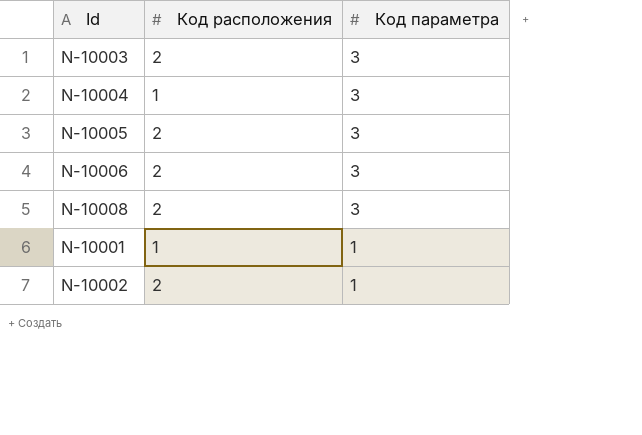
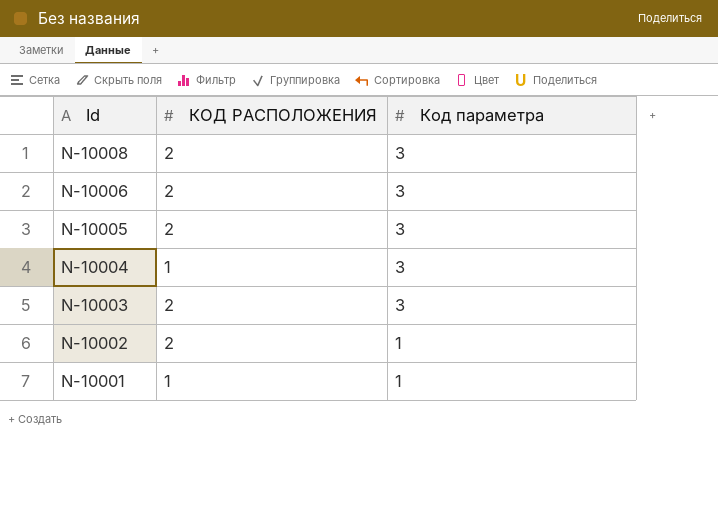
row order: Код параметра descending -> Id descending
column name: Код расположения -> КОД РАСПОЛОЖЕНИЯ

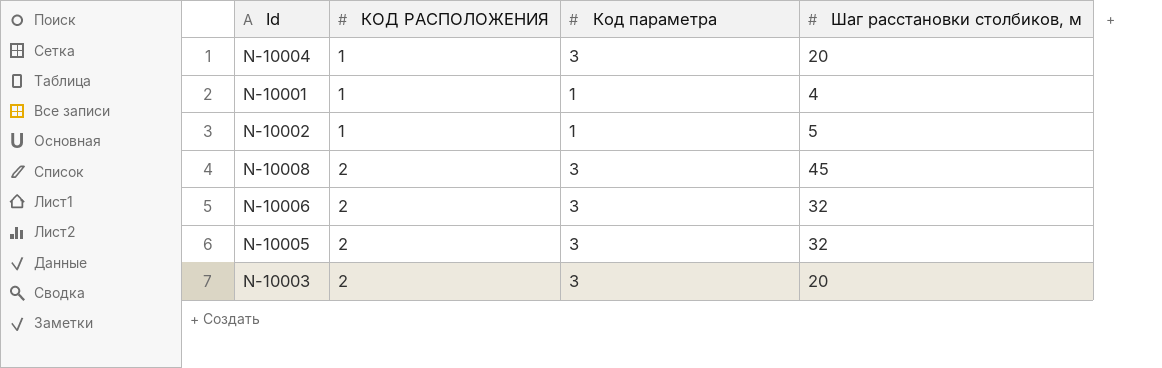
row order: Id descending -> КОД РАСПОЛОЖЕНИЯ ascending
column Шаг расстановки столбиков, м | position: none -> 4
N-10002 | КОД РАСПОЛОЖЕНИЯ: 2 -> 1

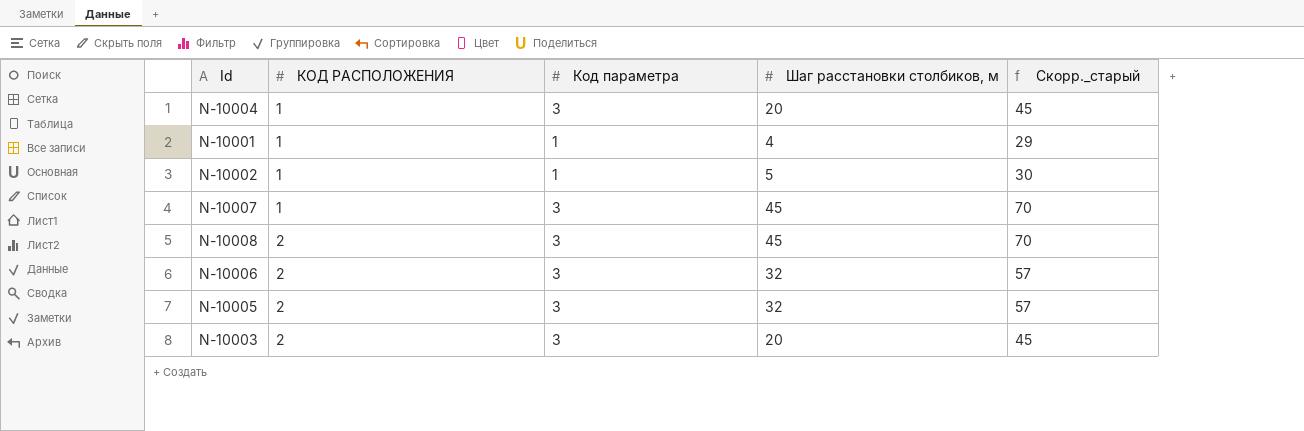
column Скорр._старый | formula: none -> [Шаг расстановки столбиков, м] + 25
row N-10007: none -> 1 | 3 | 45 | 70

